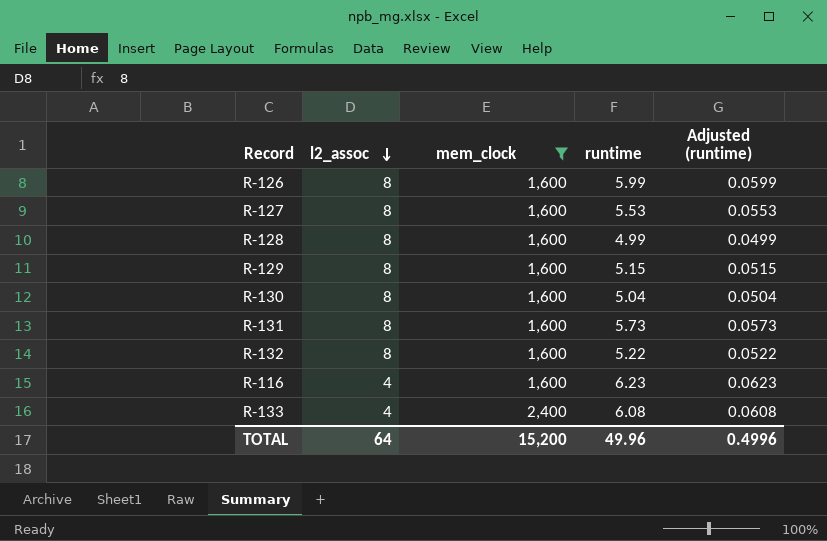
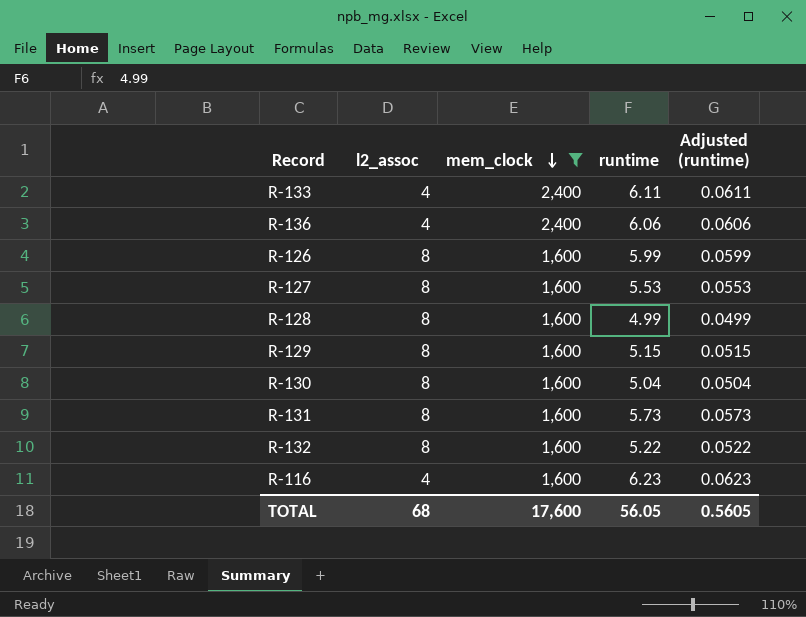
row order: l2_assoc descending -> mem_clock descending
R-133 | runtime: 6.08 -> 6.11
R-133 | Adjusted (runtime): 0.0608 -> 0.0611
row R-136: none -> 4 | 2,400 | 6.06 | 0.0606
TOTAL | l2_assoc: 64 -> 68
TOTAL | mem_clock: 15,200 -> 17,600
TOTAL | runtime: 49.96 -> 56.05
TOTAL | Adjusted (runtime): 0.4996 -> 0.5605

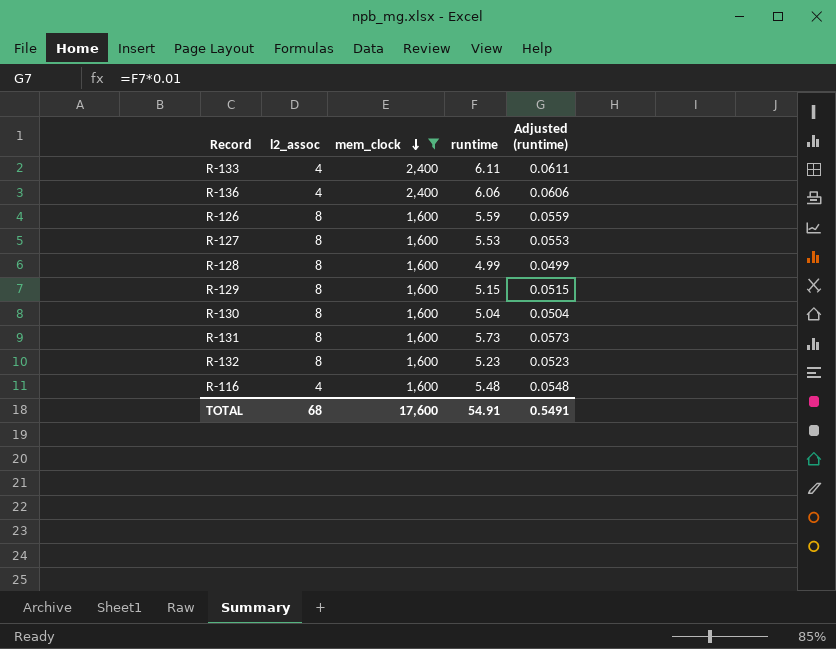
R-126 | runtime: 5.99 -> 5.59
R-126 | Adjusted (runtime): 0.0599 -> 0.0559
R-132 | runtime: 5.22 -> 5.23
R-132 | Adjusted (runtime): 0.0522 -> 0.0523
R-116 | runtime: 6.23 -> 5.48
R-116 | Adjusted (runtime): 0.0623 -> 0.0548
TOTAL | runtime: 56.05 -> 54.91
TOTAL | Adjusted (runtime): 0.5605 -> 0.5491

